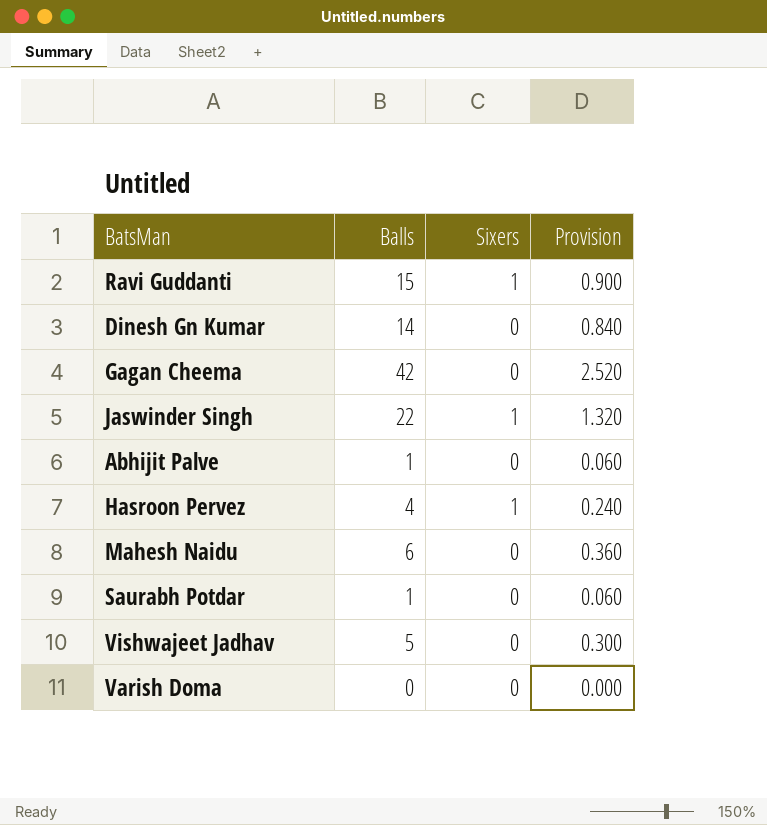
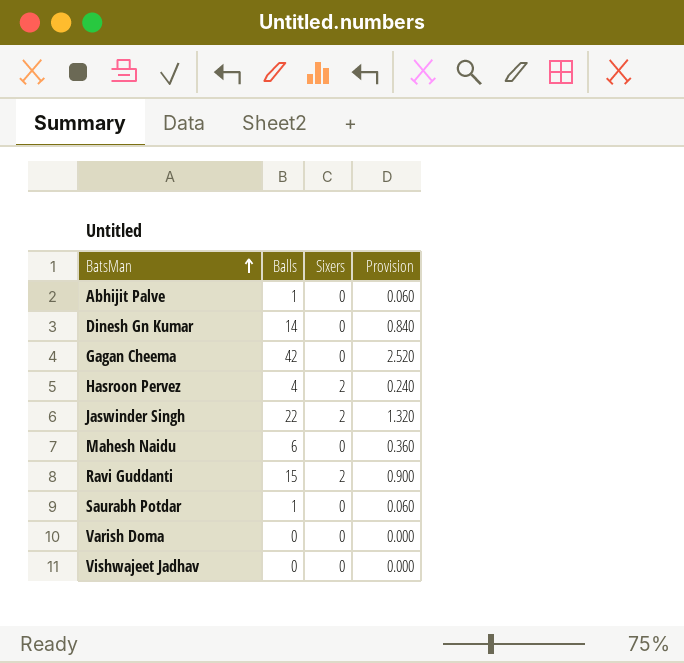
row order: none -> BatsMan ascending
Hasroon Pervez | Sixers: 1 -> 2
Jaswinder Singh | Sixers: 1 -> 2
Ravi Guddanti | Sixers: 1 -> 2
Vishwajeet Jadhav | Balls: 5 -> 0
Vishwajeet Jadhav | Provision: 0.300 -> 0.000

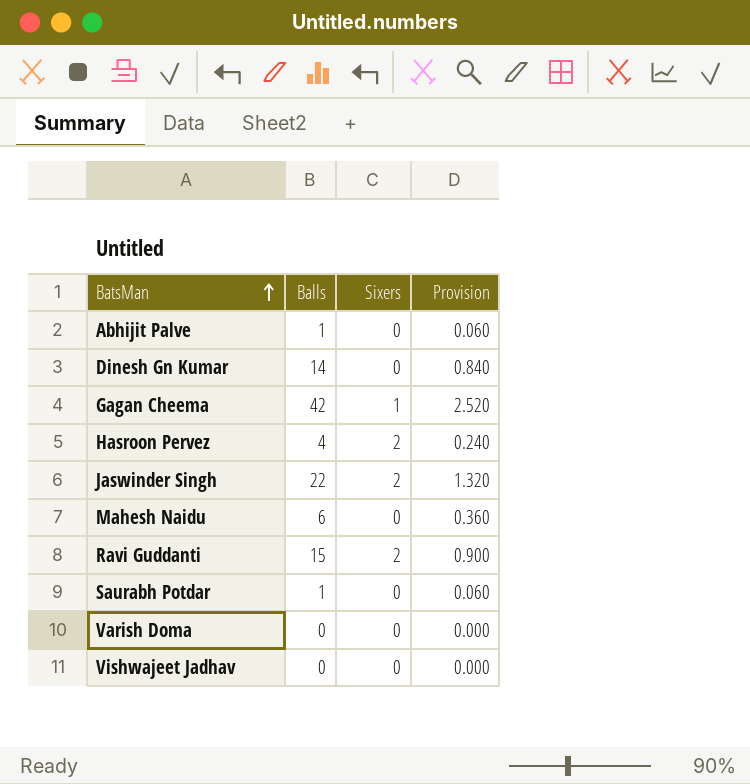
Gagan Cheema | Sixers: 0 -> 1

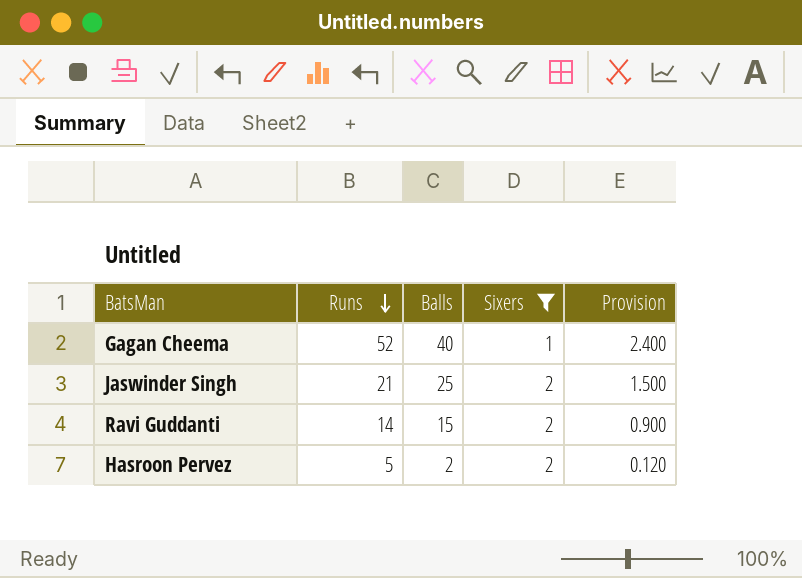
filter: none -> Sixers != 0
row order: BatsMan ascending -> Runs descending
column Runs | position: none -> 2
Gagan Cheema | Balls: 42 -> 40
Gagan Cheema | Provision: 2.520 -> 2.400
Jaswinder Singh | Balls: 22 -> 25
Jaswinder Singh | Provision: 1.320 -> 1.500
Hasroon Pervez | Balls: 4 -> 2
Hasroon Pervez | Provision: 0.240 -> 0.120

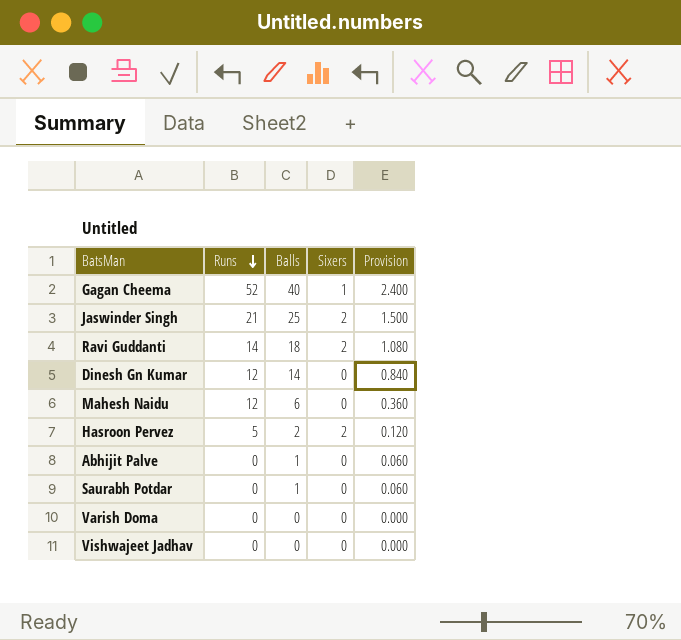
filter: Sixers != 0 -> none
Ravi Guddanti | Balls: 15 -> 18
Ravi Guddanti | Provision: 0.900 -> 1.080

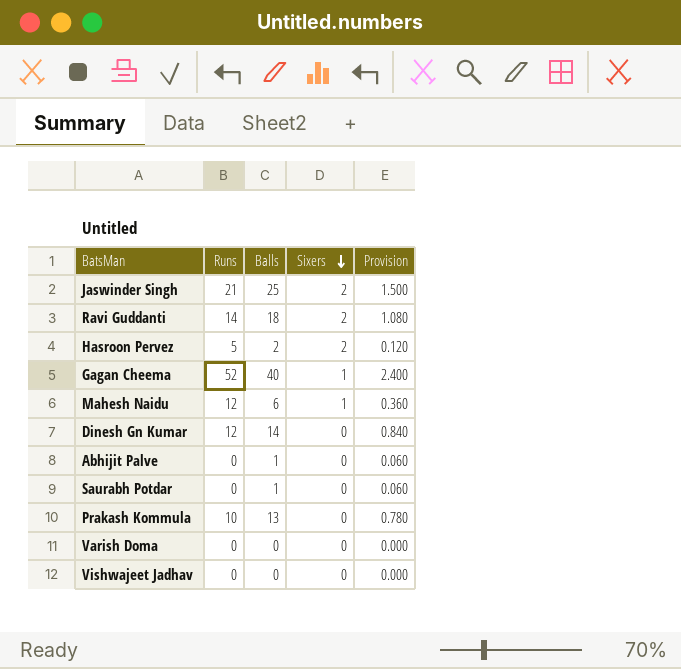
row order: Runs descending -> Sixers descending
Mahesh Naidu | Sixers: 0 -> 1
row Prakash Kommula: none -> 10 | 13 | 0 | 0.780

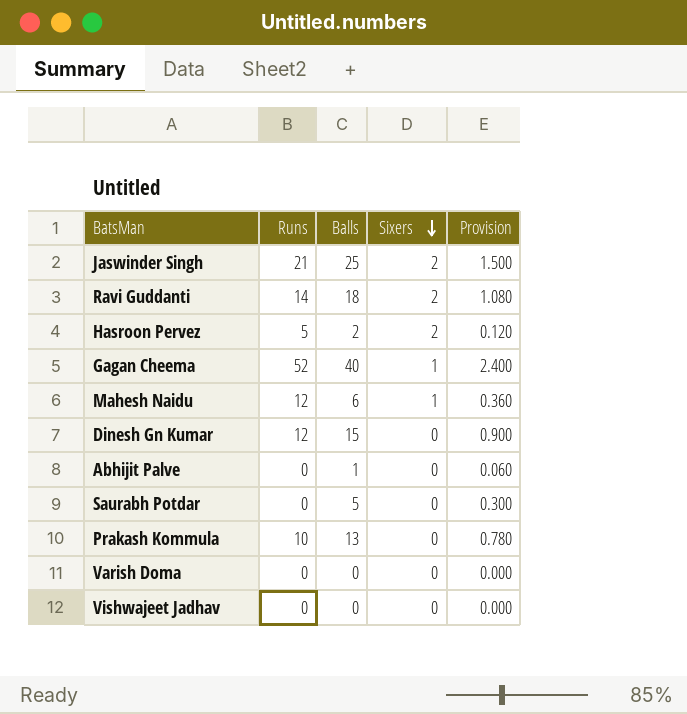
Dinesh Gn Kumar | Balls: 14 -> 15
Dinesh Gn Kumar | Provision: 0.840 -> 0.900
Saurabh Potdar | Balls: 1 -> 5
Saurabh Potdar | Provision: 0.060 -> 0.300

